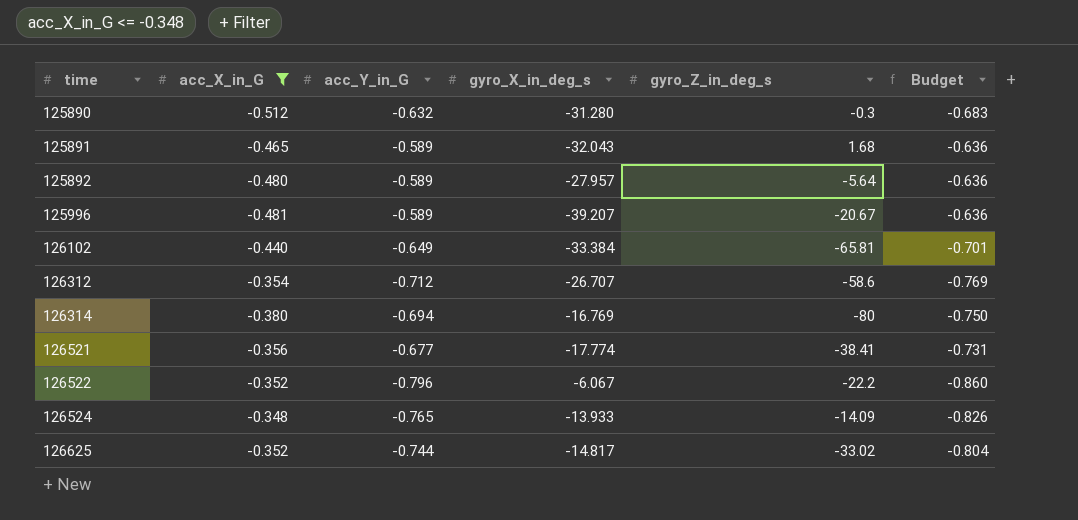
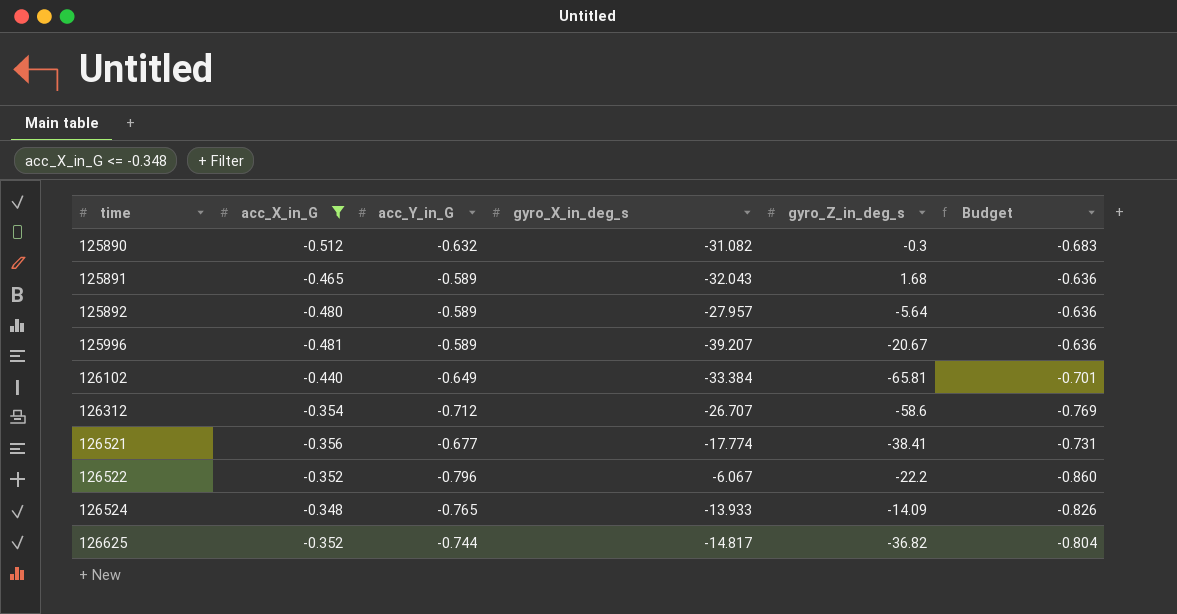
row 126314: -0.380 | -0.694 | -16.769 | -80 | -0.750 -> none
125890 | gyro_X_in_deg_s: -31.280 -> -31.082
126625 | gyro_Z_in_deg_s: -33.02 -> -36.82

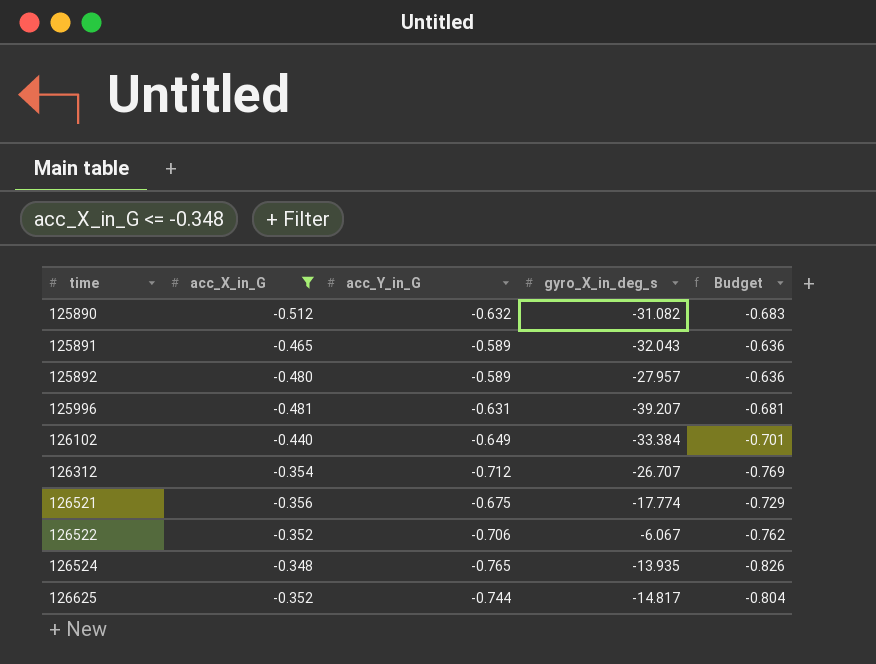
column gyro_Z_in_deg_s | position: 5 -> none
125996 | acc_Y_in_G: -0.589 -> -0.631
125996 | Budget: -0.636 -> -0.681
126521 | acc_Y_in_G: -0.677 -> -0.675
126521 | Budget: -0.731 -> -0.729
126522 | acc_Y_in_G: -0.796 -> -0.706
126522 | Budget: -0.860 -> -0.762
126524 | gyro_X_in_deg_s: -13.933 -> -13.935

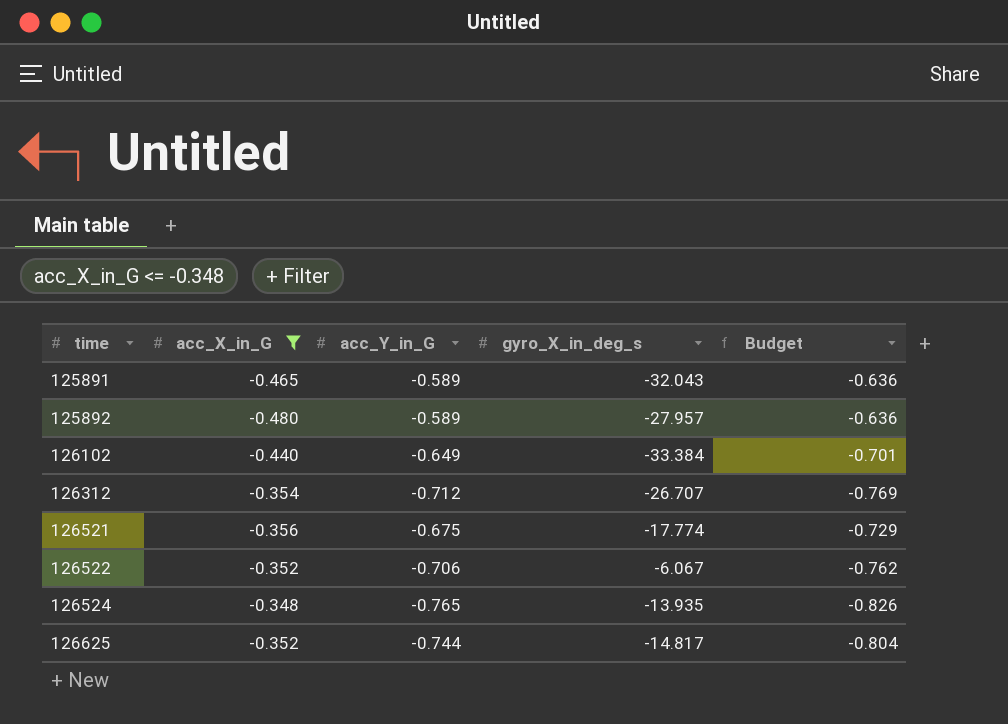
row 125890: -0.512 | -0.632 | -31.082 | -0.683 -> none
row 125996: -0.481 | -0.631 | -39.207 | -0.681 -> none

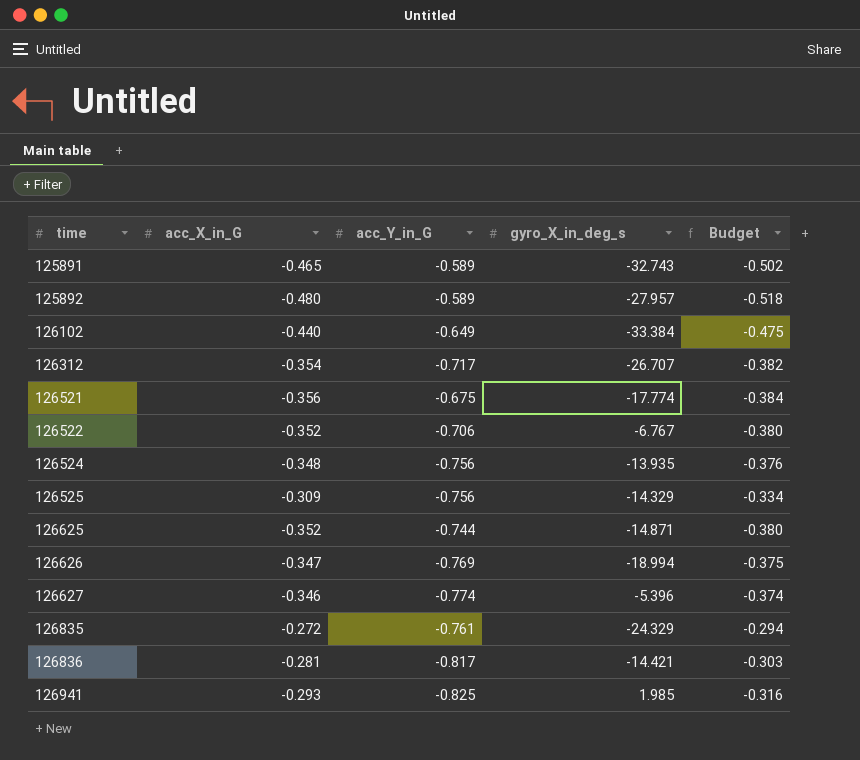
filter: acc_X_in_G <= -0.348 -> none
column Budget | formula: [acc_Y_in_G] * 1.08 -> [acc_X_in_G] * 1.08
125891 | gyro_X_in_deg_s: -32.043 -> -32.743
126312 | acc_Y_in_G: -0.712 -> -0.717
126522 | gyro_X_in_deg_s: -6.067 -> -6.767
126524 | acc_Y_in_G: -0.765 -> -0.756
126625 | gyro_X_in_deg_s: -14.817 -> -14.871

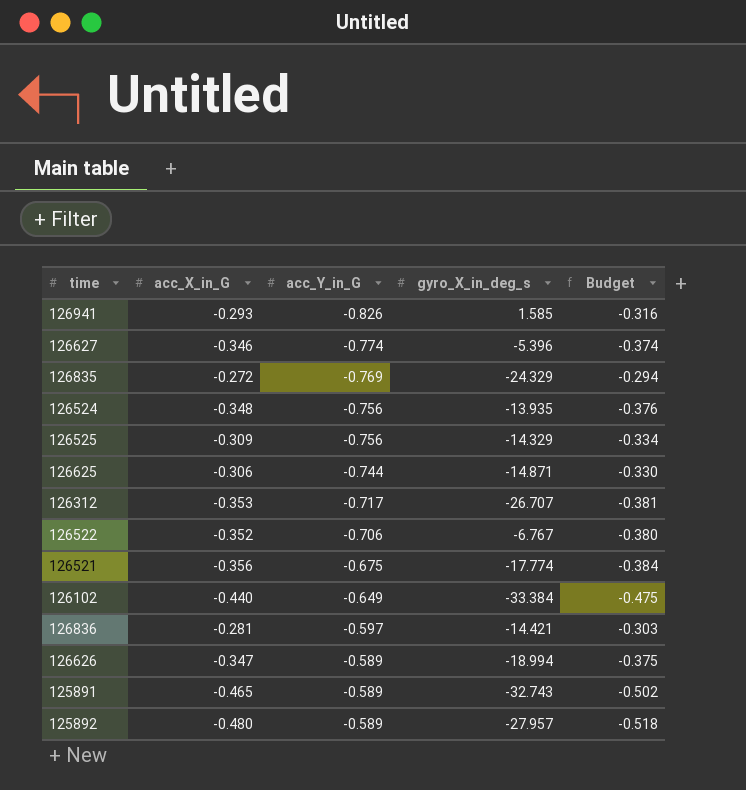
row order: time ascending -> acc_Y_in_G ascending
126941 | acc_Y_in_G: -0.825 -> -0.826
126941 | gyro_X_in_deg_s: 1.985 -> 1.585
126835 | acc_Y_in_G: -0.761 -> -0.769
126625 | acc_X_in_G: -0.352 -> -0.306
126625 | Budget: -0.380 -> -0.330
126312 | acc_X_in_G: -0.354 -> -0.353
126312 | Budget: -0.382 -> -0.381
126836 | acc_Y_in_G: -0.817 -> -0.597
126626 | acc_Y_in_G: -0.769 -> -0.589

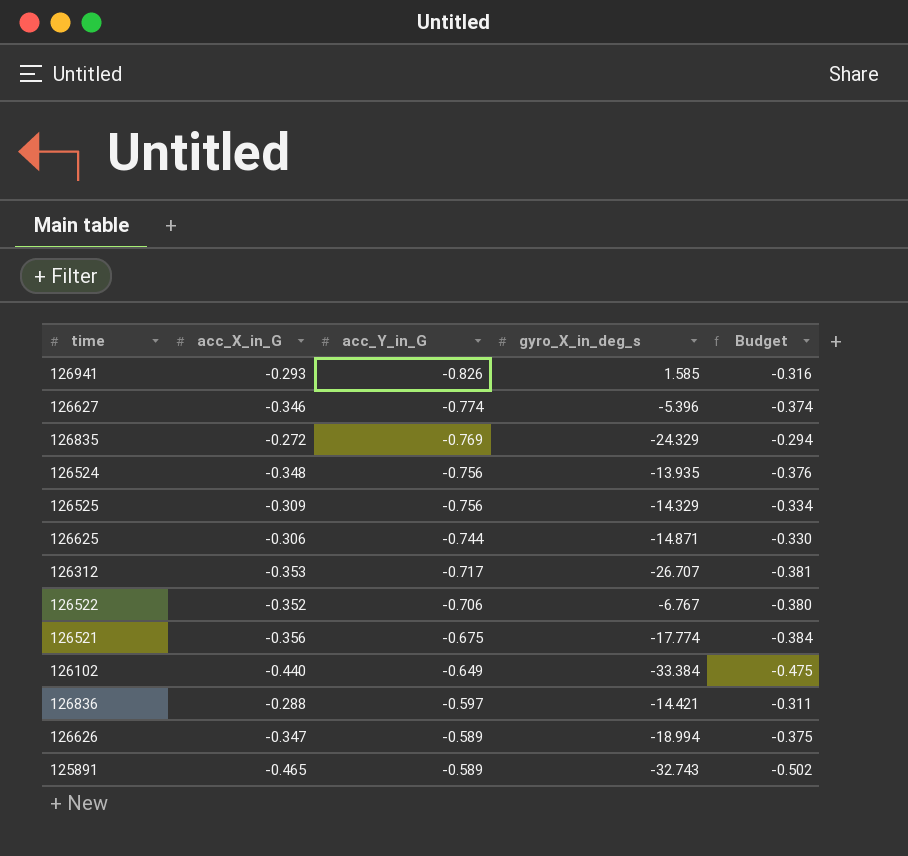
row 125892: -0.480 | -0.589 | -27.957 | -0.518 -> none
126836 | acc_X_in_G: -0.281 -> -0.288
126836 | Budget: -0.303 -> -0.311

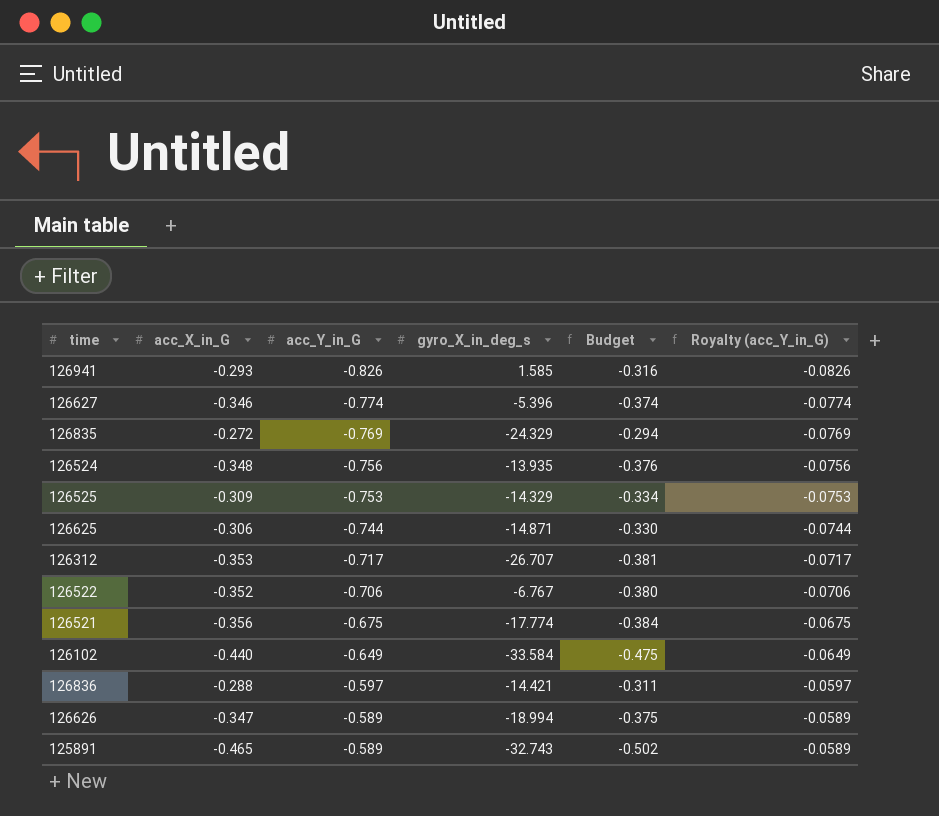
column Royalty (acc_Y_in_G) | formula: none -> [acc_Y_in_G] * 0.1
126525 | acc_Y_in_G: -0.756 -> -0.753
126102 | gyro_X_in_deg_s: -33.384 -> -33.584

